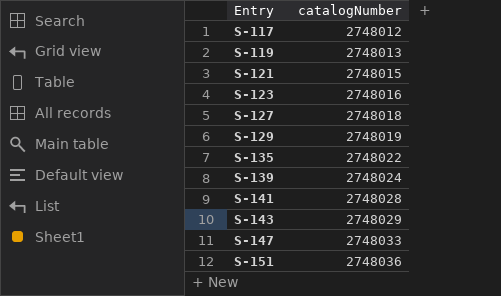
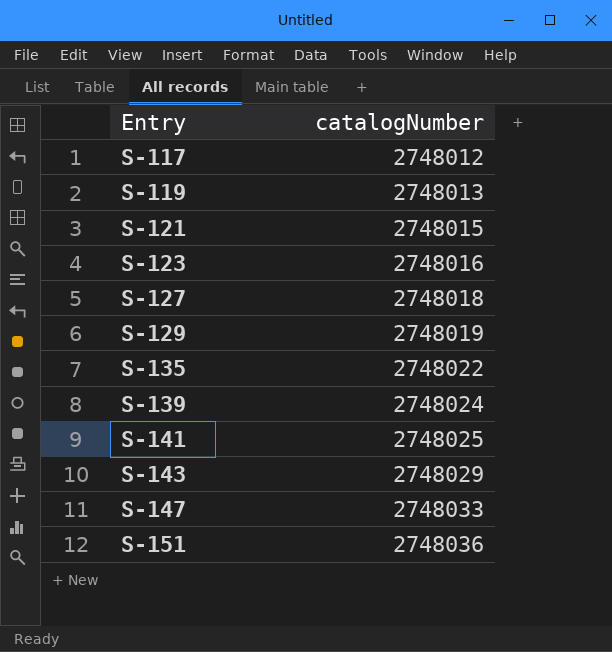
S-141 | catalogNumber: 2748028 -> 2748025

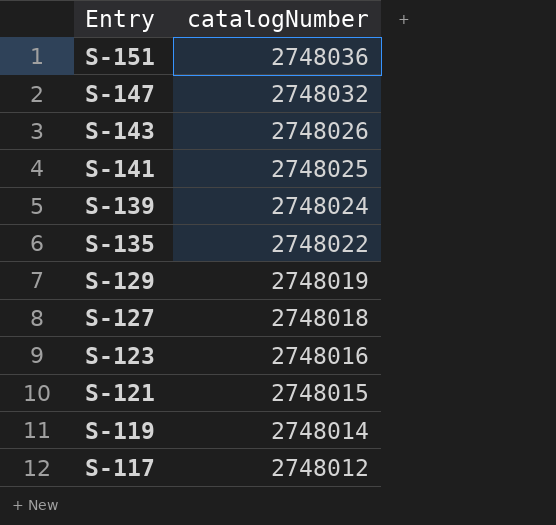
row order: Entry ascending -> Entry descending
S-147 | catalogNumber: 2748033 -> 2748032
S-143 | catalogNumber: 2748029 -> 2748026
S-119 | catalogNumber: 2748013 -> 2748014

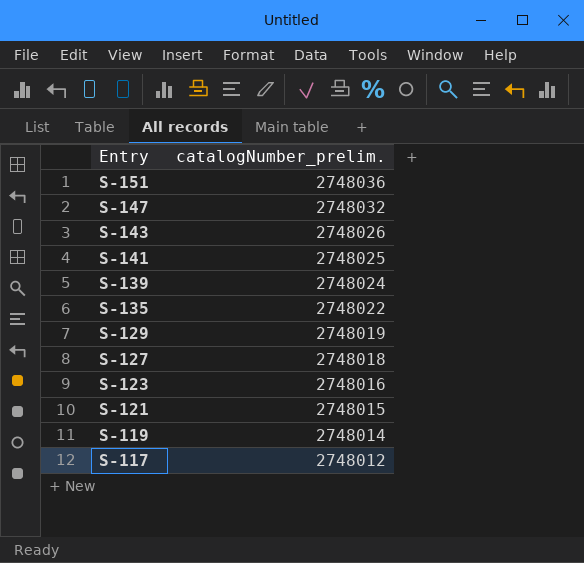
column name: catalogNumber -> catalogNumber_prelim.

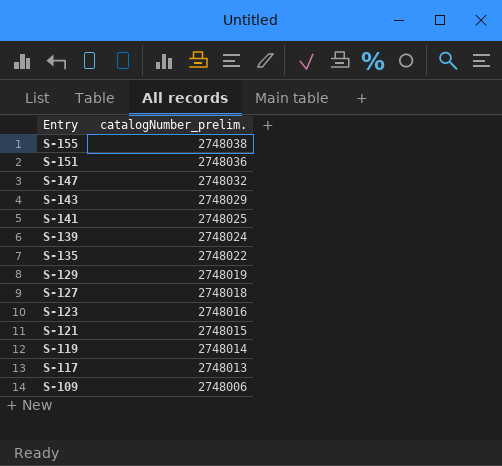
row S-155: none -> 2748038
S-143 | catalogNumber_prelim.: 2748026 -> 2748029
S-117 | catalogNumber_prelim.: 2748012 -> 2748013
row S-109: none -> 2748006

